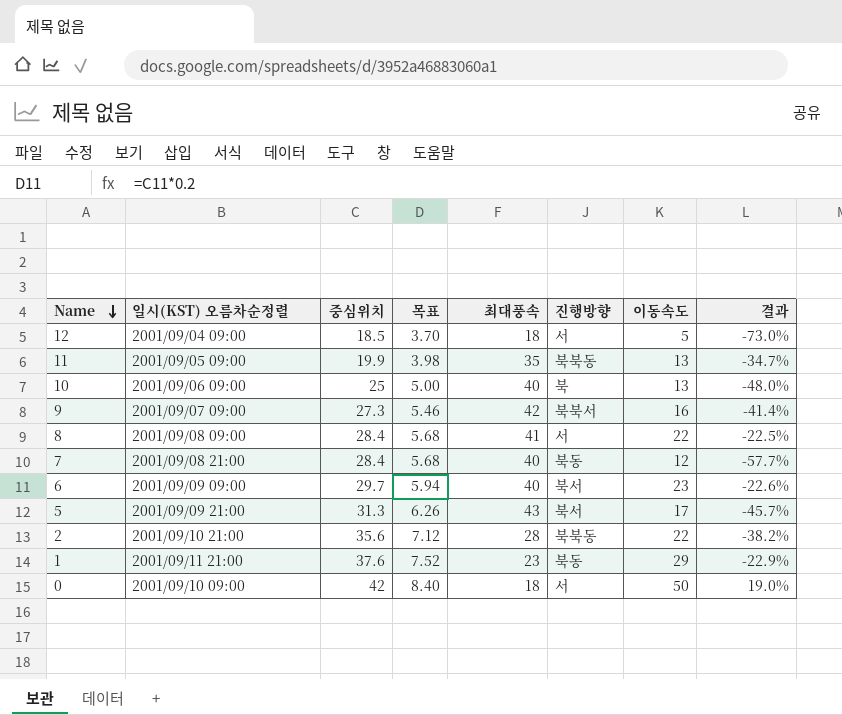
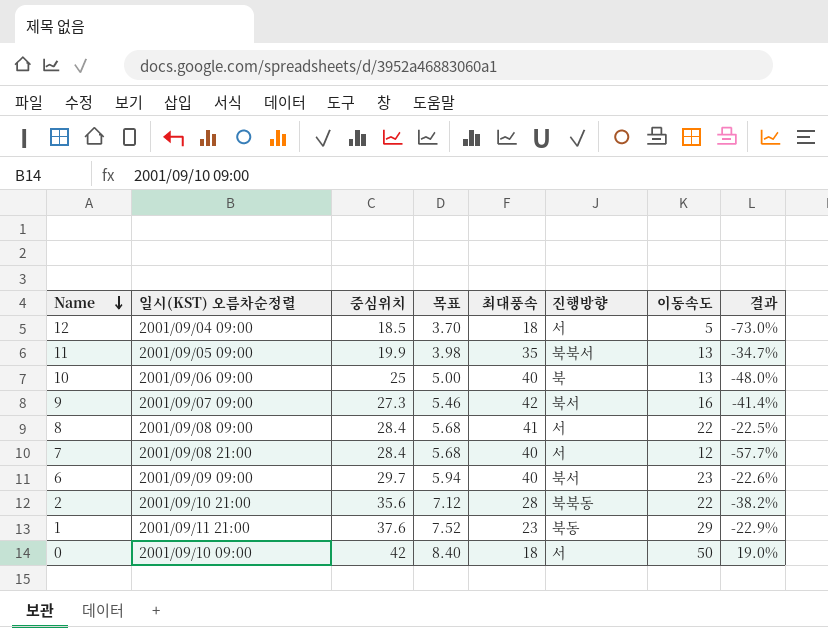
row 5: 2001/09/09 21:00 | 31.3 | 6.26 | 43 | 북서 | 17 | -45.7% -> none
11 | 진행방향: 북북동 -> 북북서
9 | 진행방향: 북북서 -> 북서
7 | 진행방향: 북동 -> 서

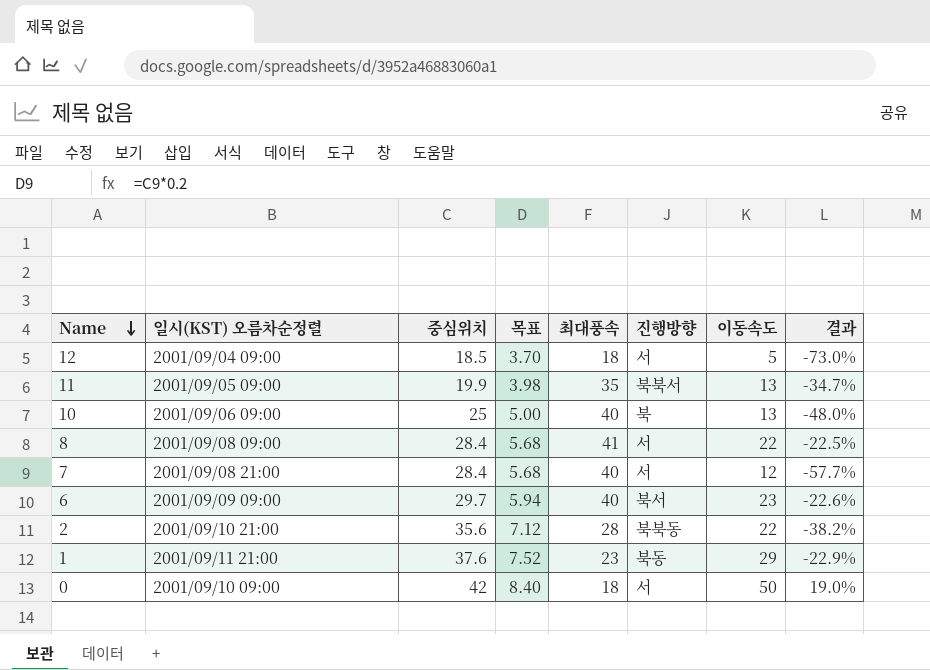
row 9: 2001/09/07 09:00 | 27.3 | 5.46 | 42 | 북서 | 16 | -41.4% -> none

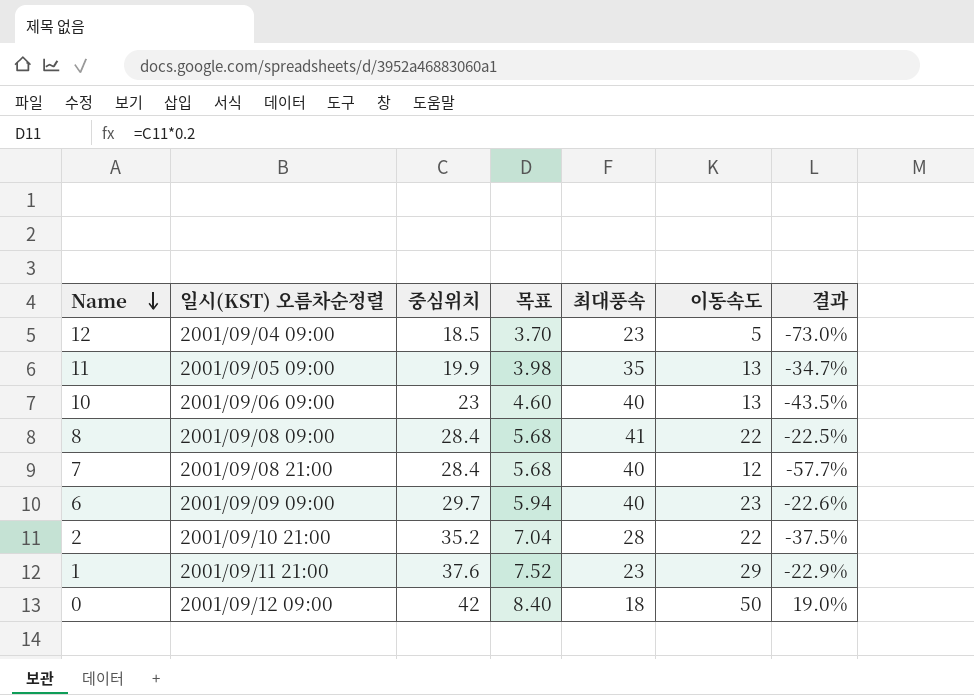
column 진행방향 | position: 6 -> none
12 | 최대풍속: 18 -> 23
10 | 중심위치: 25 -> 23
10 | 목표: 5.00 -> 4.60
10 | 결과: -48.0% -> -43.5%
2 | 중심위치: 35.6 -> 35.2
2 | 목표: 7.12 -> 7.04
2 | 결과: -38.2% -> -37.5%
0 | 일시(KST) 오름차순정렬: 2001/09/10 09:00 -> 2001/09/12 09:00

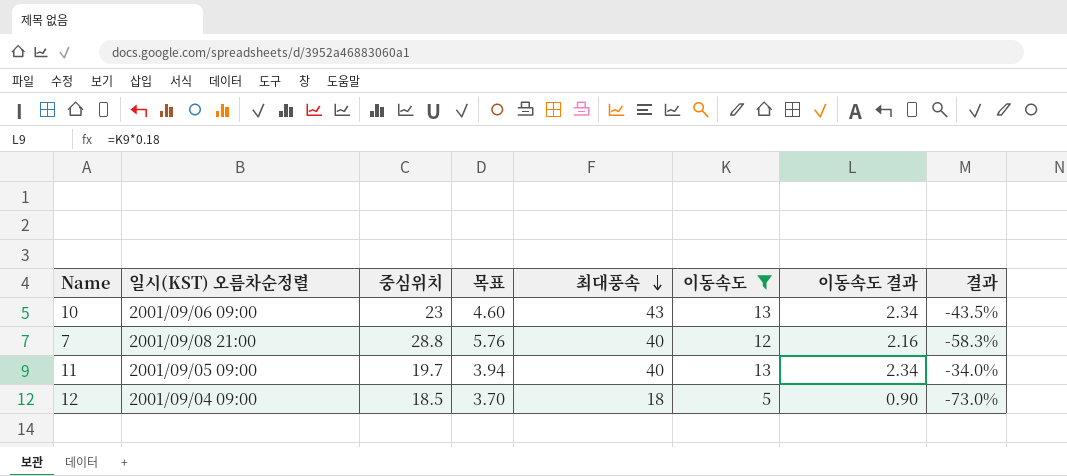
filter: none -> 이동속도 <= 13
row order: Name descending -> 최대풍속 descending
column 이동속도 결과 | formula: none -> [이동속도] * 0.18
10 | 최대풍속: 40 -> 43
7 | 중심위치: 28.4 -> 28.8
7 | 목표: 5.68 -> 5.76
7 | 결과: -57.7% -> -58.3%
11 | 중심위치: 19.9 -> 19.7
11 | 목표: 3.98 -> 3.94
11 | 최대풍속: 35 -> 40
11 | 결과: -34.7% -> -34.0%
12 | 최대풍속: 23 -> 18

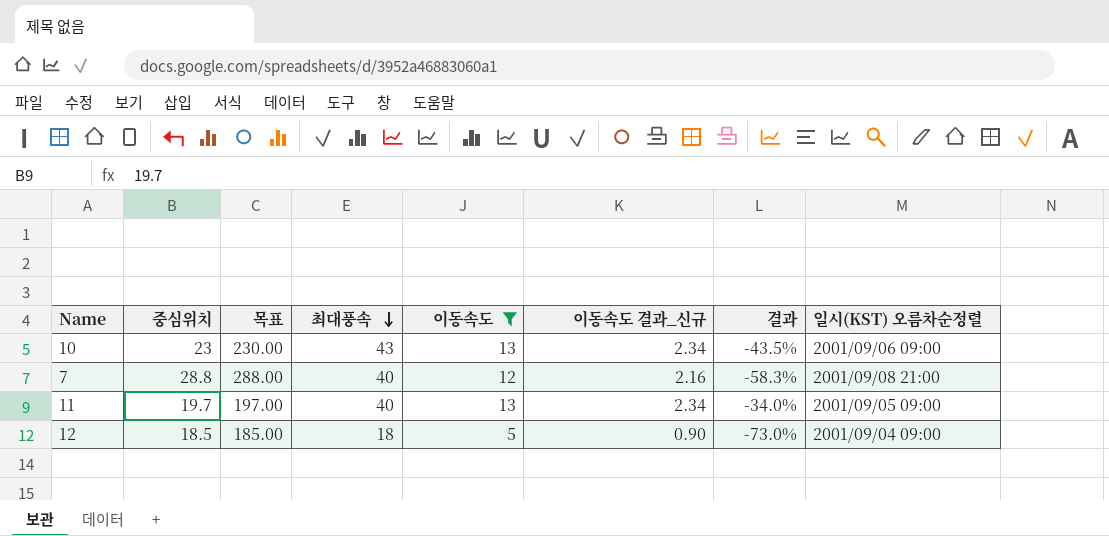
column 목표 | formula: [중심위치] * 0.2 -> [중심위치] * 10
column name: 이동속도 결과 -> 이동속도 결과_신규
column 일시(KST) 오름차순정렬 | position: 2 -> 8

